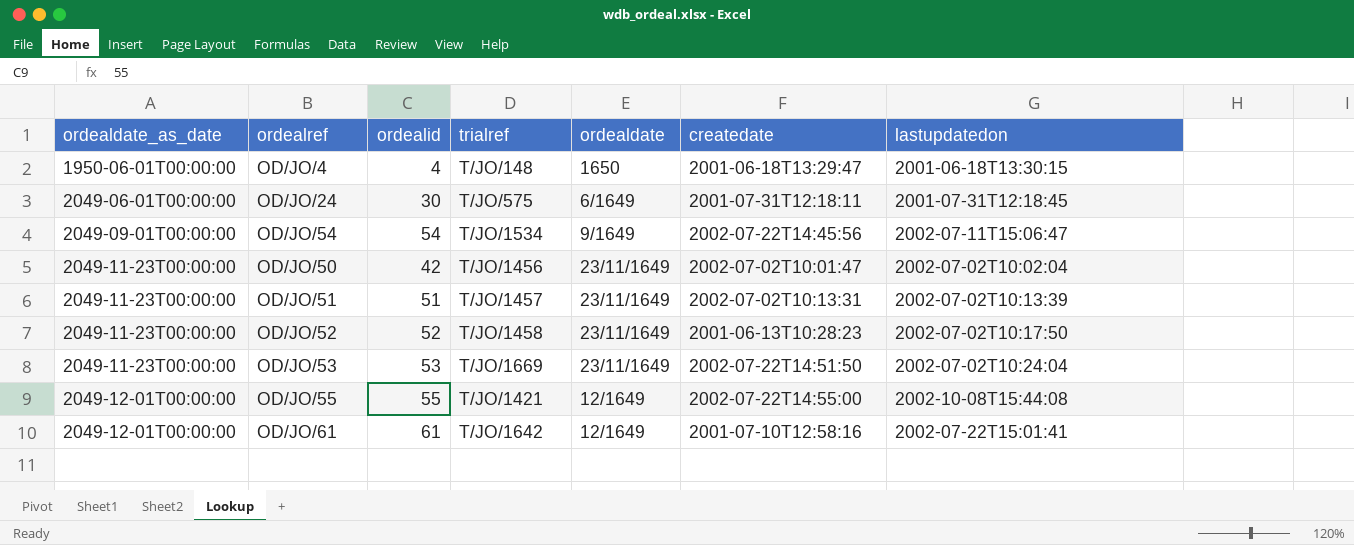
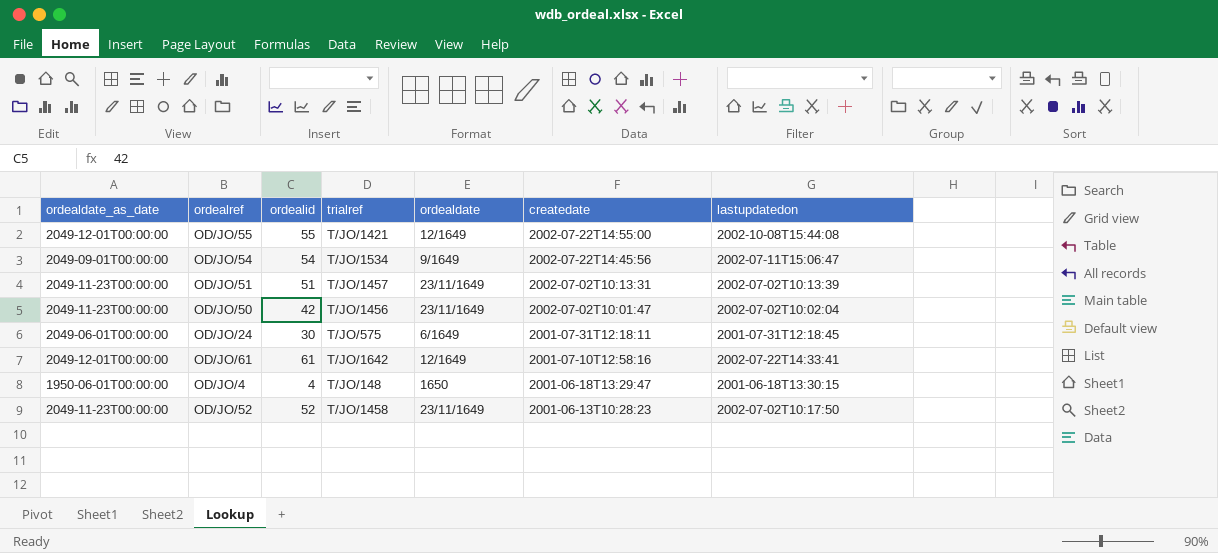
row order: ordealdate_as_date ascending -> createdate descending
row OD/JO/53: 2049-11-23T00:00:00 | 53 | T/JO/1669 | 23/11/1649 | 2002-07-22T14:51:50 | 2002-07-02T10:24:04 -> none
OD/JO/61 | lastupdatedon: 2002-07-22T15:01:41 -> 2002-07-22T14:33:41

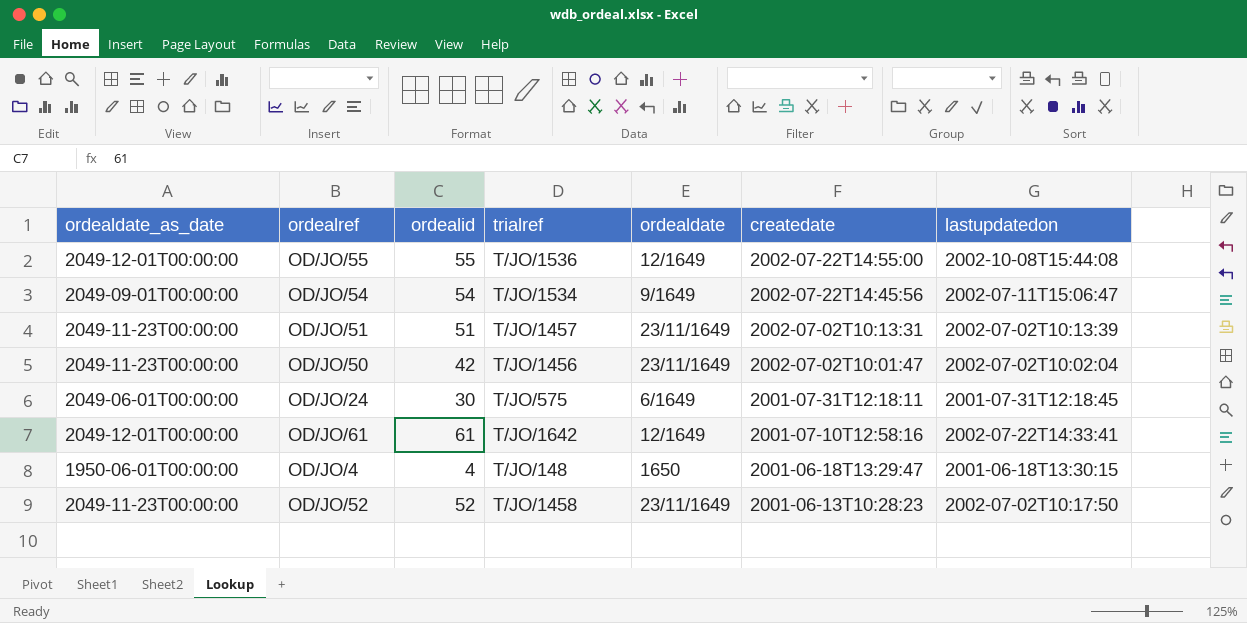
OD/JO/55 | trialref: T/JO/1421 -> T/JO/1536

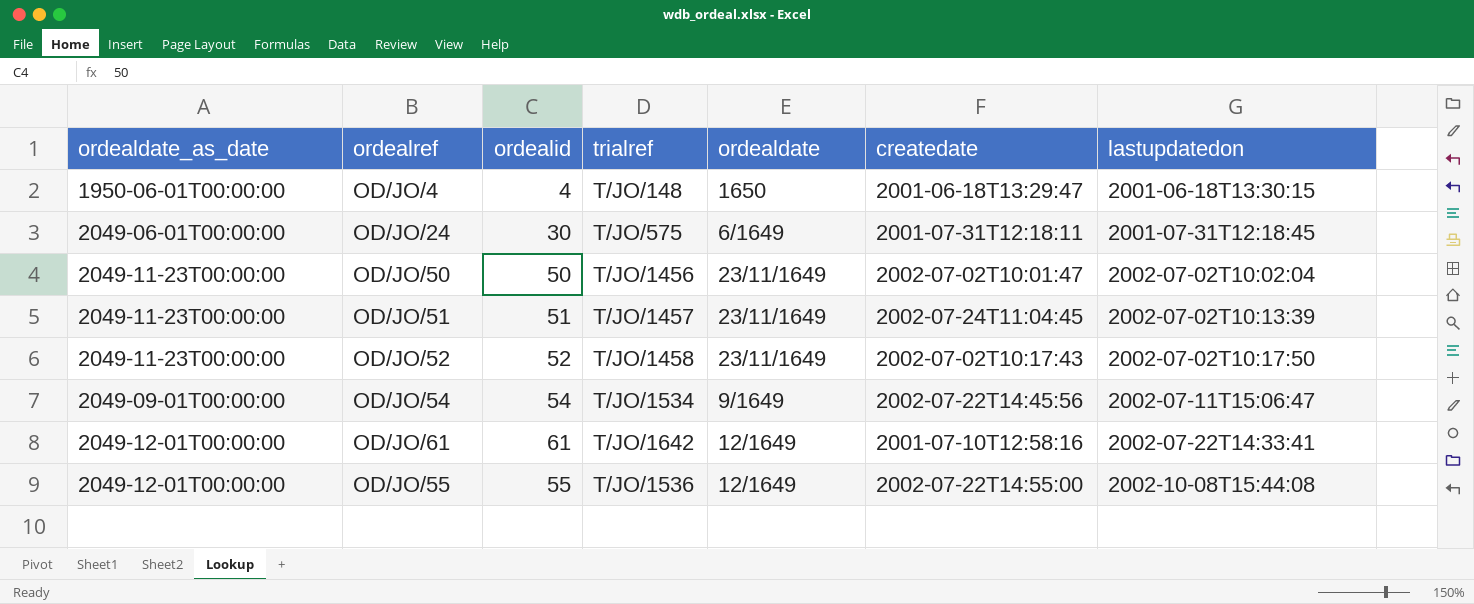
row order: createdate descending -> lastupdatedon ascending
OD/JO/50 | ordealid: 42 -> 50
OD/JO/51 | createdate: 2002-07-02T10:13:31 -> 2002-07-24T11:04:45
OD/JO/52 | createdate: 2001-06-13T10:28:23 -> 2002-07-02T10:17:43

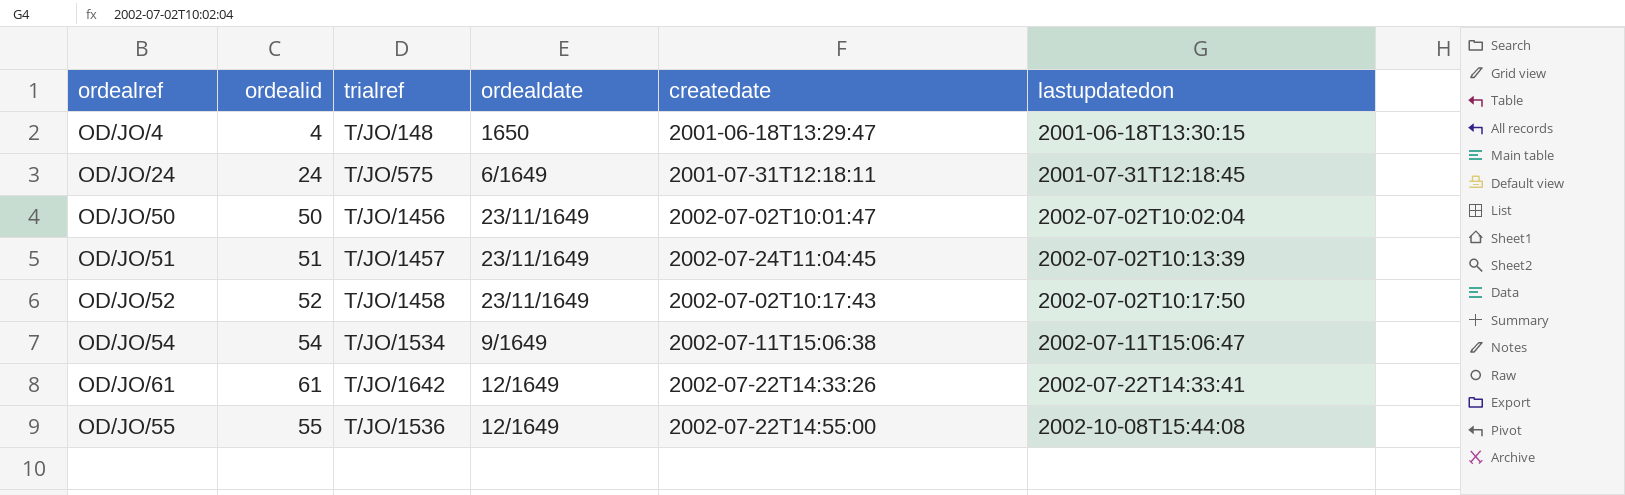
column ordealdate_as_date | position: 1 -> none
OD/JO/24 | ordealid: 30 -> 24
OD/JO/54 | createdate: 2002-07-22T14:45:56 -> 2002-07-11T15:06:38
OD/JO/61 | createdate: 2001-07-10T12:58:16 -> 2002-07-22T14:33:26

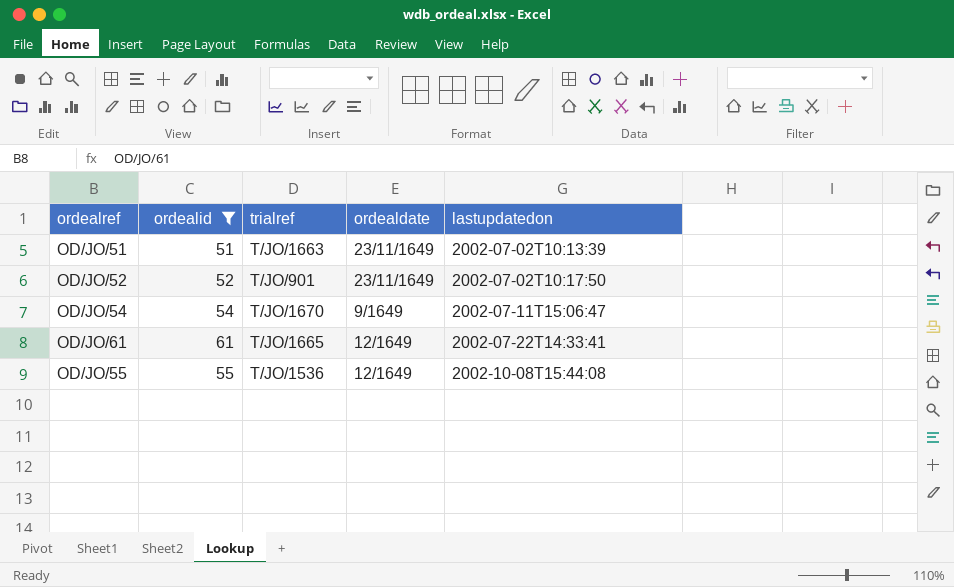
filter: none -> ordealid >= 51
column createdate | position: 5 -> none
OD/JO/51 | trialref: T/JO/1457 -> T/JO/1663
OD/JO/52 | trialref: T/JO/1458 -> T/JO/901
OD/JO/54 | trialref: T/JO/1534 -> T/JO/1670
OD/JO/61 | trialref: T/JO/1642 -> T/JO/1665

